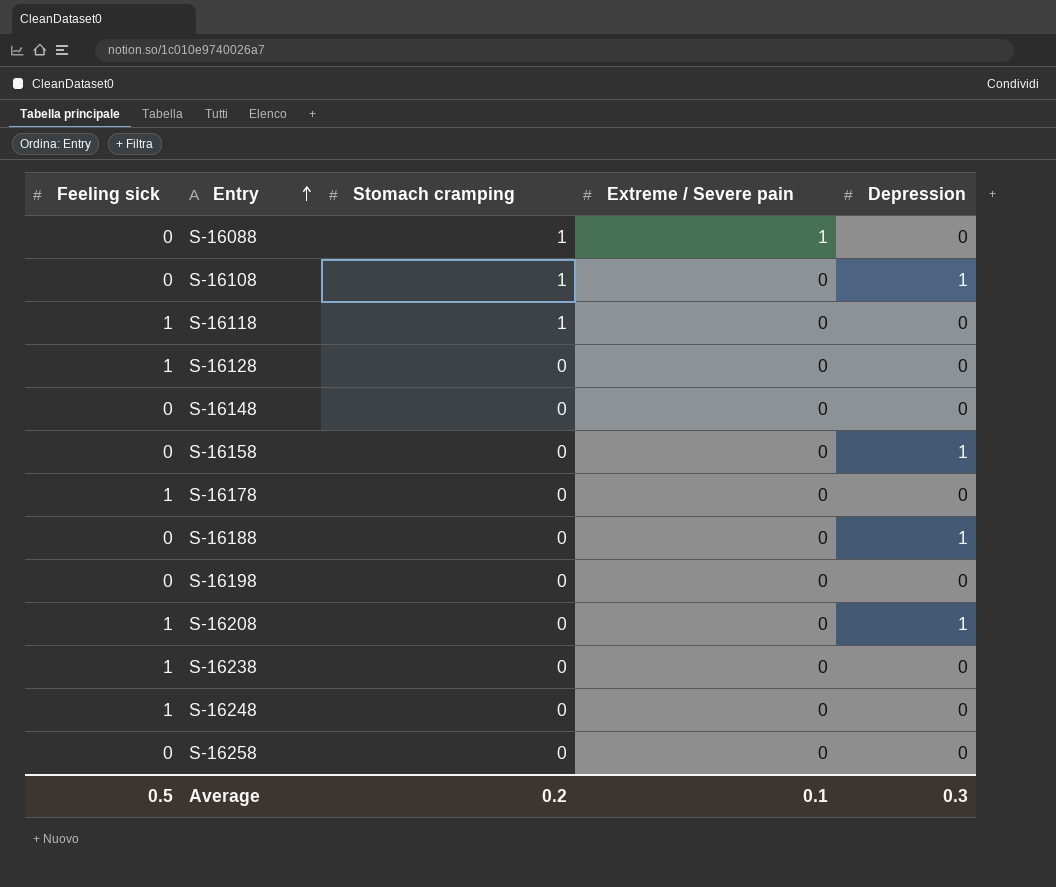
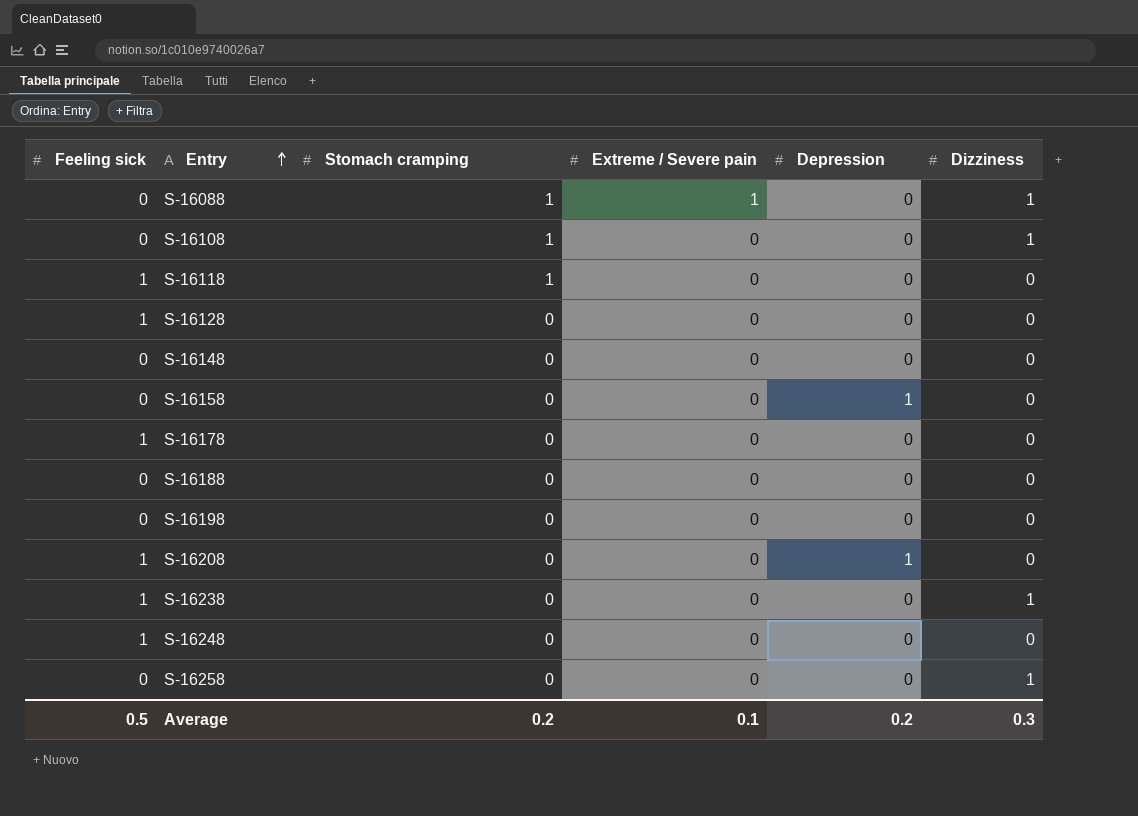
column Dizziness | position: none -> 6
S-16108 | Depression: 1 -> 0
S-16188 | Depression: 1 -> 0
Average | Depression: 0.3 -> 0.2

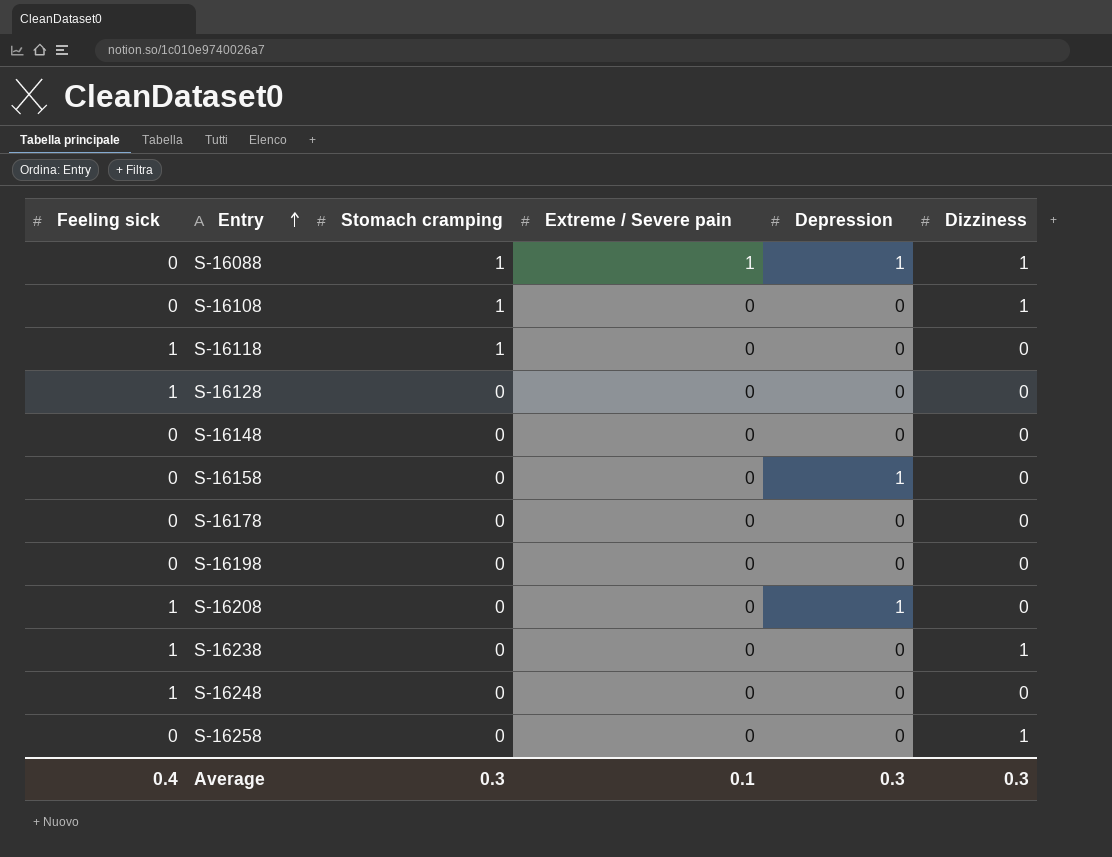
row S-16188: 0 | 0 | 0 | 0 | 0 -> none
S-16088 | Depression: 0 -> 1
S-16178 | Feeling sick: 1 -> 0
Average | Feeling sick: 0.5 -> 0.4
Average | Stomach cramping: 0.2 -> 0.3
Average | Depression: 0.2 -> 0.3

